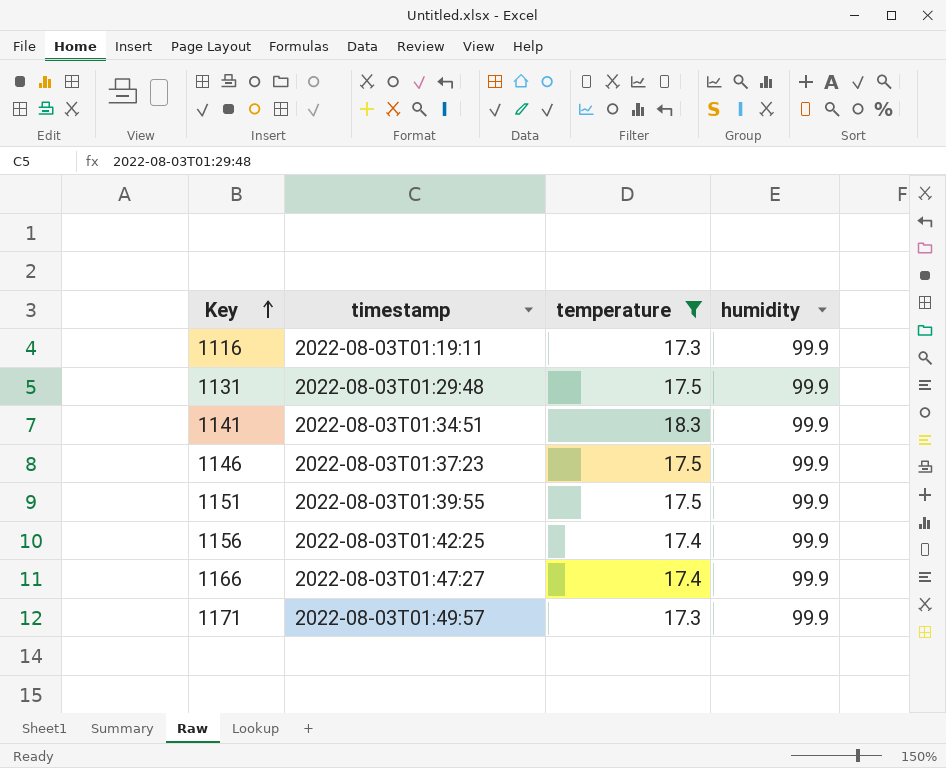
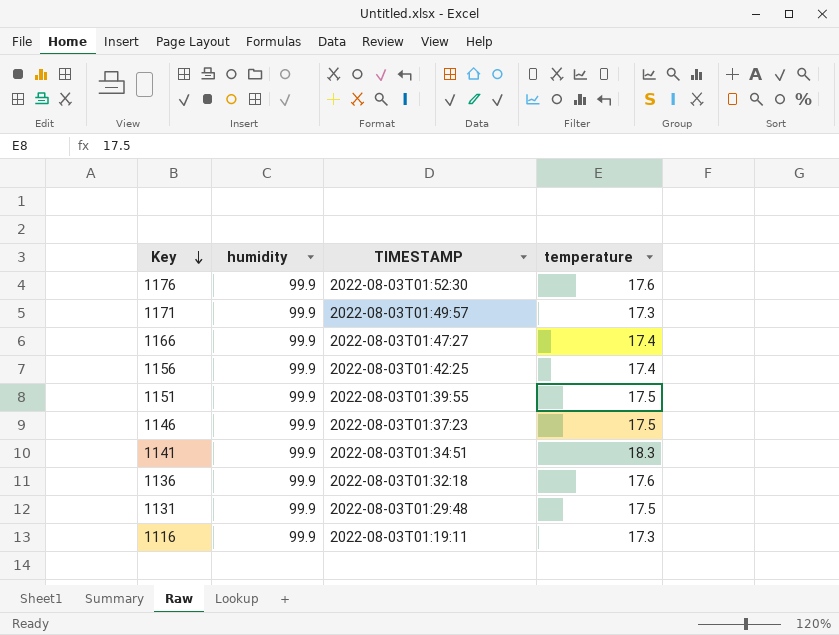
filter: temperature != 17.6 -> none
row order: Key ascending -> Key descending
column humidity | position: 4 -> 2
column name: timestamp -> TIMESTAMP

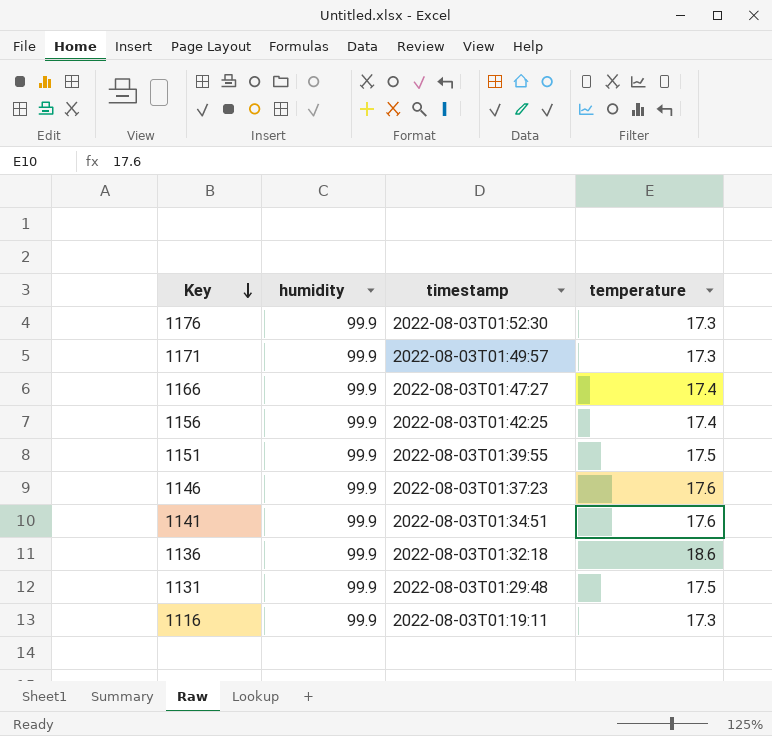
column name: TIMESTAMP -> timestamp
1176 | temperature: 17.6 -> 17.3
1146 | temperature: 17.5 -> 17.6
1141 | temperature: 18.3 -> 17.6
1136 | temperature: 17.6 -> 18.6

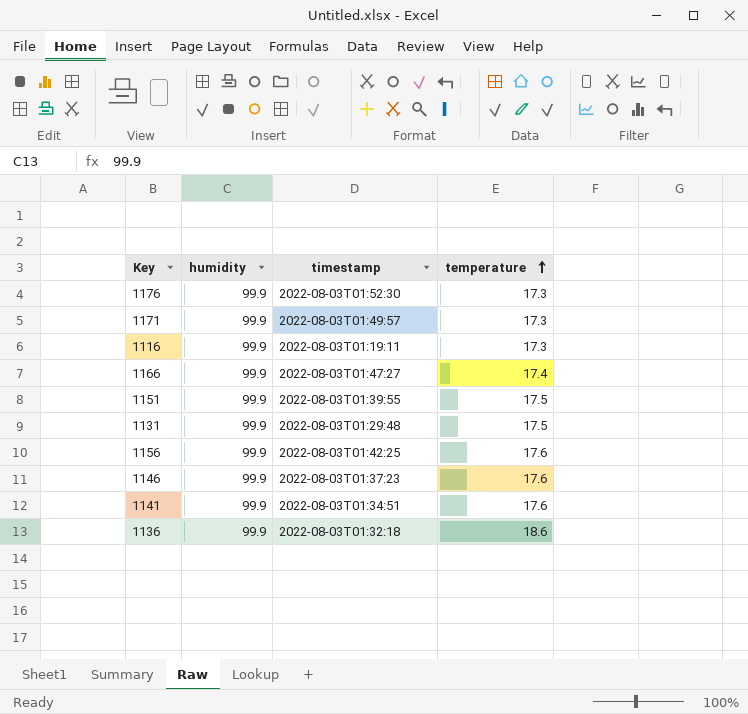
row order: Key descending -> temperature ascending
1156 | temperature: 17.4 -> 17.6

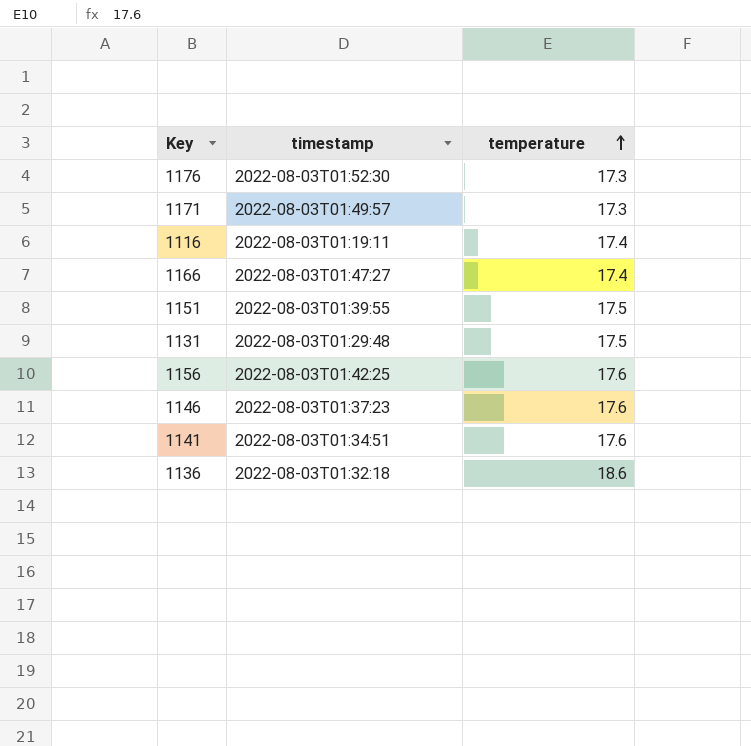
column humidity | position: 2 -> none
1116 | temperature: 17.3 -> 17.4

